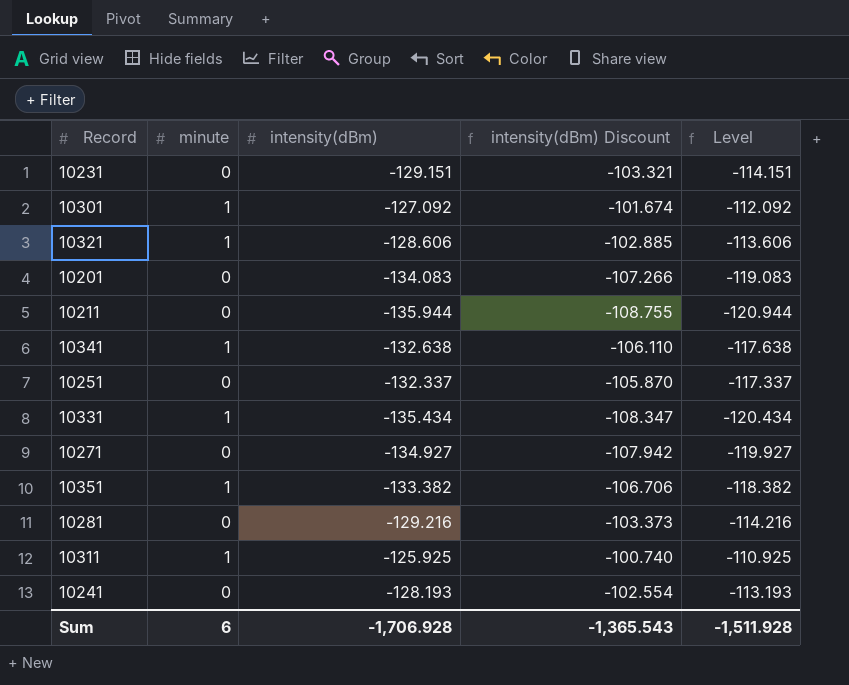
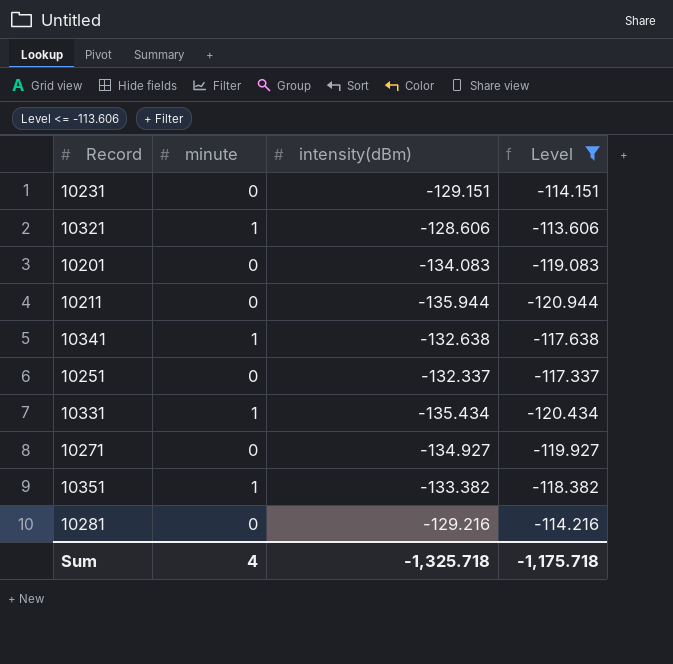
filter: none -> Level <= -113.606
column intensity(dBm) Discount | formula: [intensity(dBm)] * 0.8 -> none
Sum | minute: 6 -> 4
Sum | intensity(dBm): -1,706.928 -> -1,325.718
Sum | Level: -1,511.928 -> -1,175.718

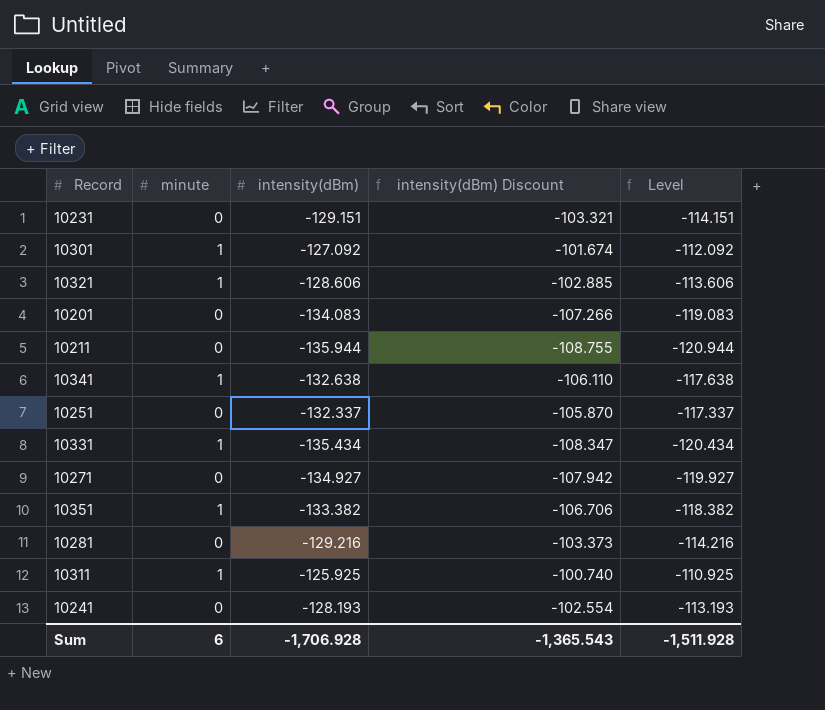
filter: Level <= -113.606 -> none
column intensity(dBm) Discount | formula: none -> [intensity(dBm)] * 0.8
Sum | minute: 4 -> 6
Sum | intensity(dBm): -1,325.718 -> -1,706.928
Sum | Level: -1,175.718 -> -1,511.928

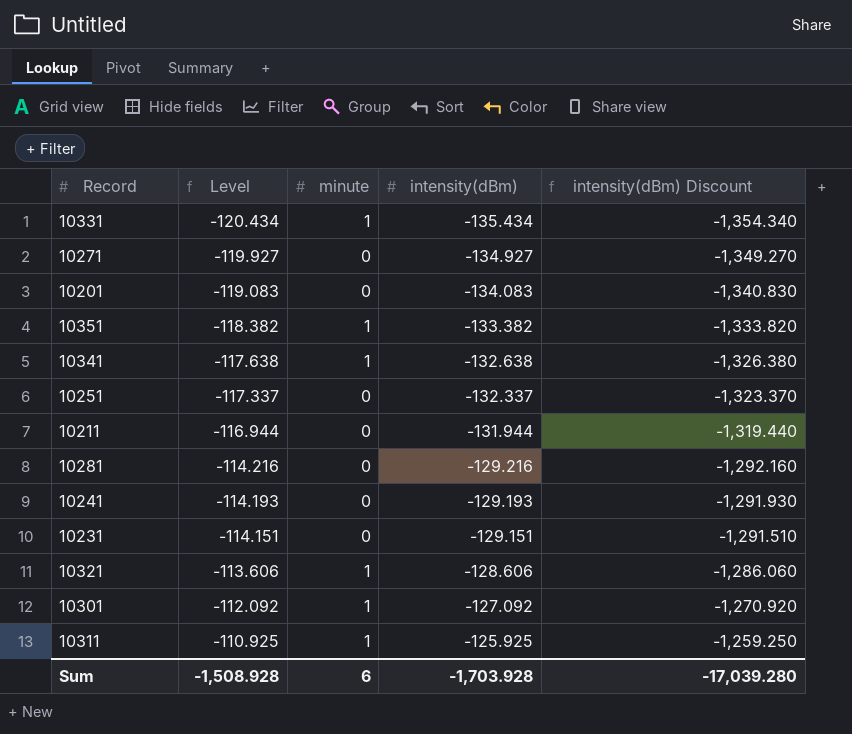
row order: none -> Level ascending
column Level | position: 5 -> 2
column intensity(dBm) Discount | formula: [intensity(dBm)] * 0.8 -> [intensity(dBm)] * 10
10211 | Level: -120.944 -> -116.944
10211 | intensity(dBm): -135.944 -> -131.944
10241 | Level: -113.193 -> -114.193
10241 | intensity(dBm): -128.193 -> -129.193
Sum | Level: -1,511.928 -> -1,508.928
Sum | intensity(dBm): -1,706.928 -> -1,703.928
Sum | intensity(dBm) Discount: -1,365.543 -> -17,039.280

